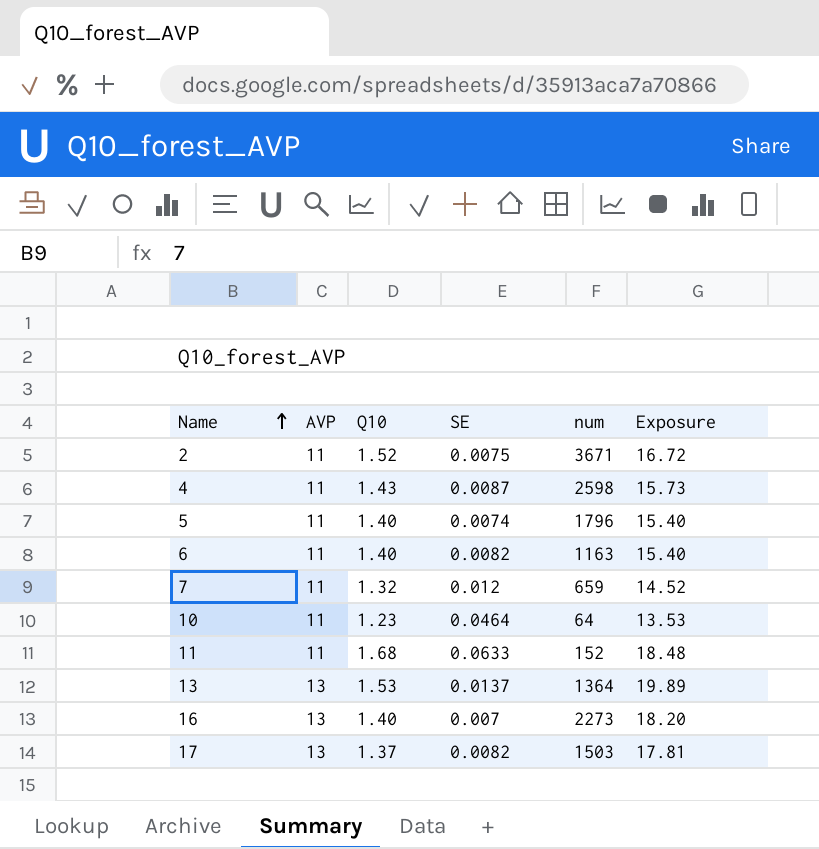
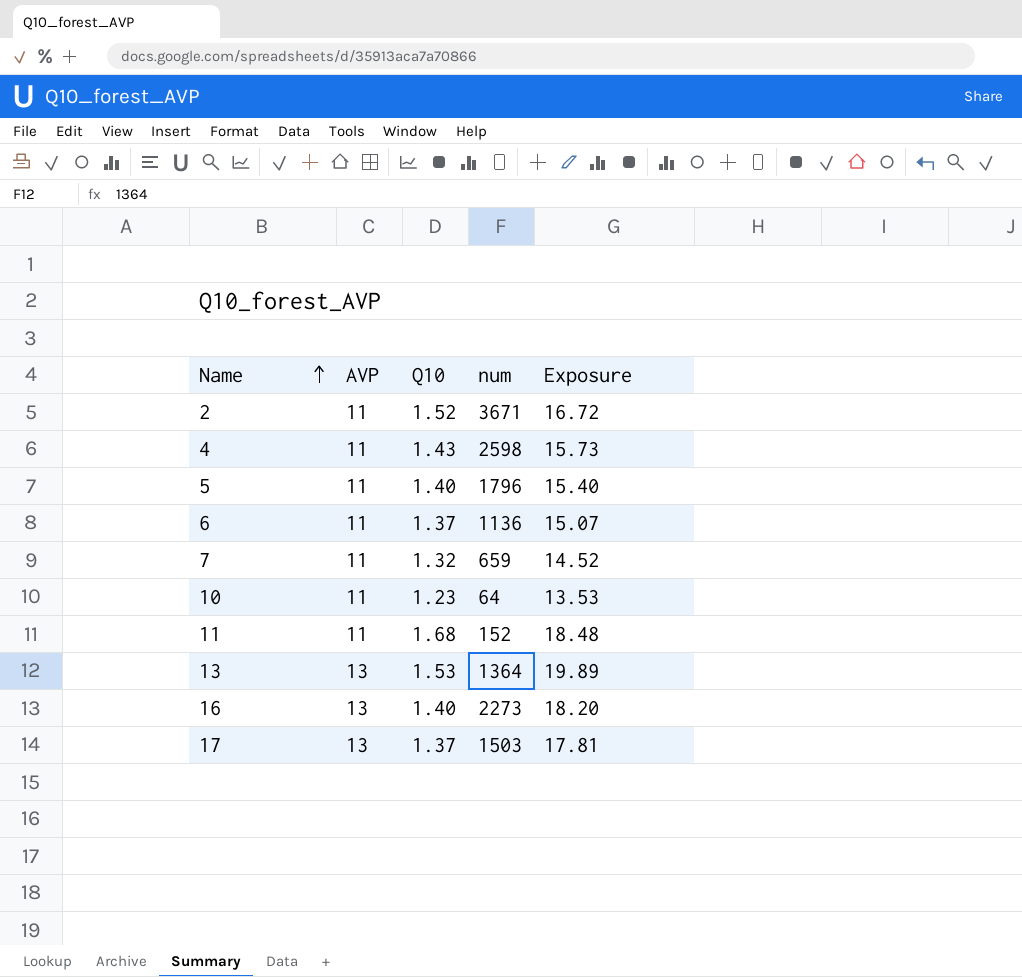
column SE | position: 4 -> none
6 | Q10: 1.40 -> 1.37
6 | num: 1163 -> 1136
6 | Exposure: 15.40 -> 15.07

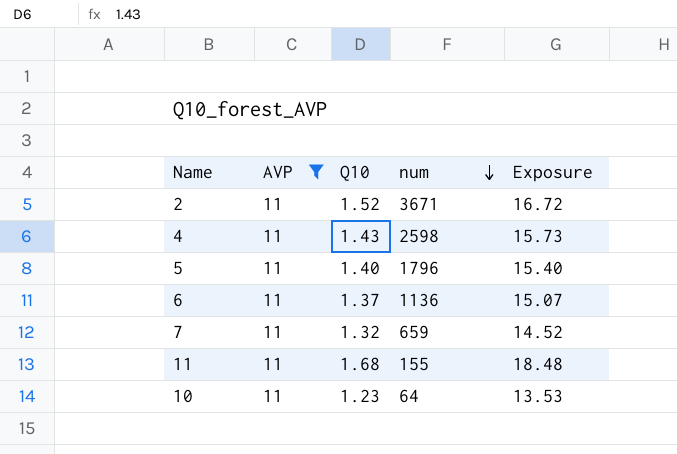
filter: none -> AVP = 11
row order: Name ascending -> num descending
11 | num: 152 -> 155

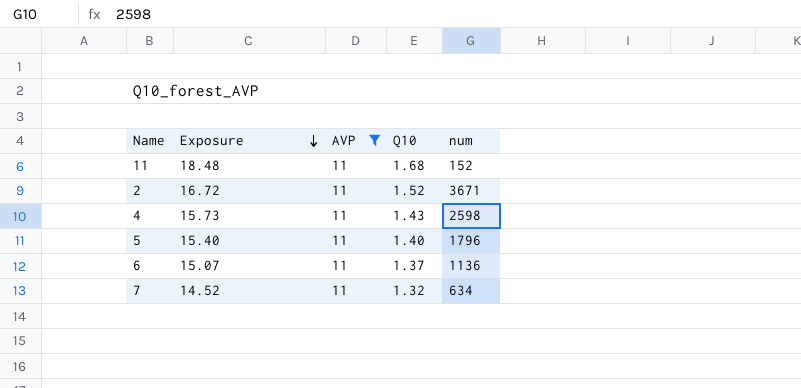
row order: num descending -> Exposure descending
column Exposure | position: 5 -> 2
row 10: 11 | 1.23 | 64 | 13.53 -> none
11 | num: 155 -> 152
7 | num: 659 -> 634

